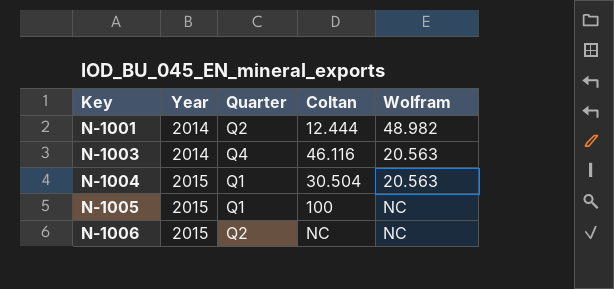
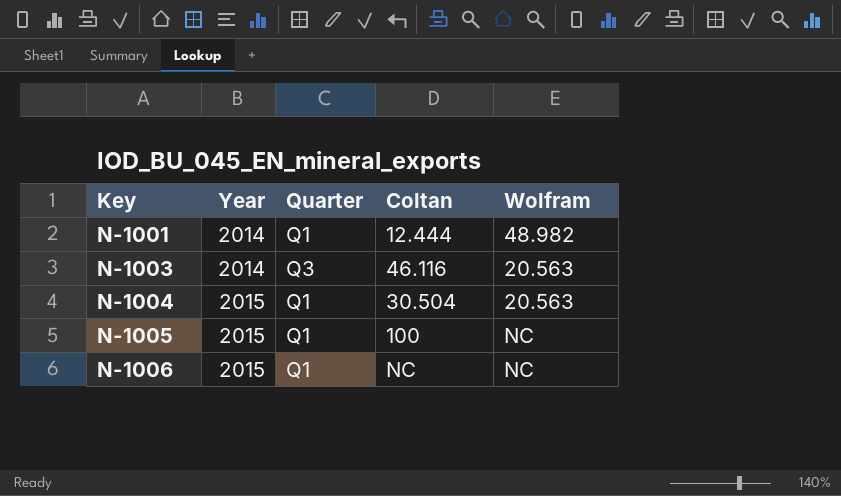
N-1001 | Quarter: Q2 -> Q1
N-1003 | Quarter: Q4 -> Q3
N-1006 | Quarter: Q2 -> Q1

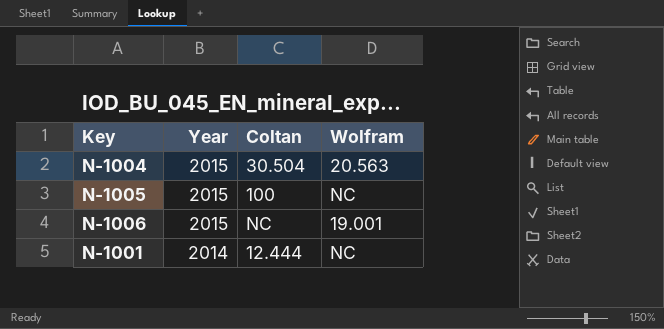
row order: Key ascending -> Year descending
column Quarter | position: 3 -> none
row N-1003: 2014 | Q3 | 46.116 | 20.563 -> none
N-1006 | Wolfram: NC -> 19.001
N-1001 | Wolfram: 48.982 -> NC

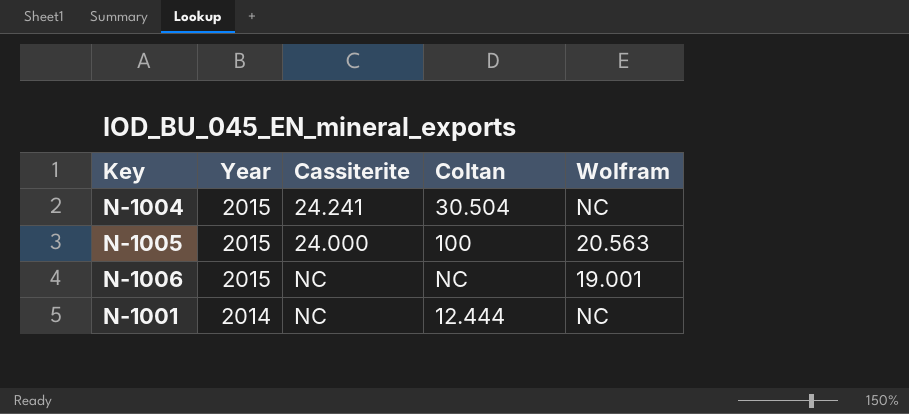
column Cassiterite | position: none -> 3
N-1004 | Wolfram: 20.563 -> NC
N-1005 | Wolfram: NC -> 20.563

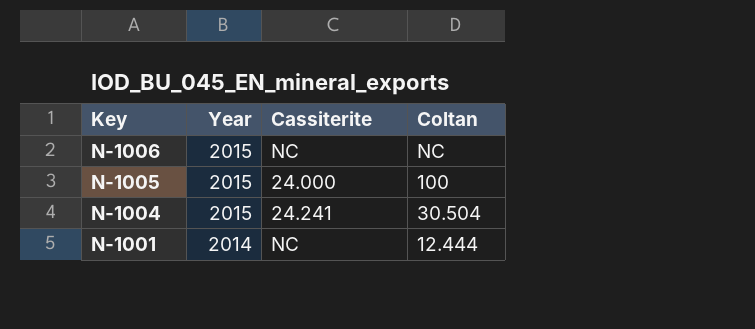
row order: Year descending -> Key descending
column Wolfram | position: 5 -> none

